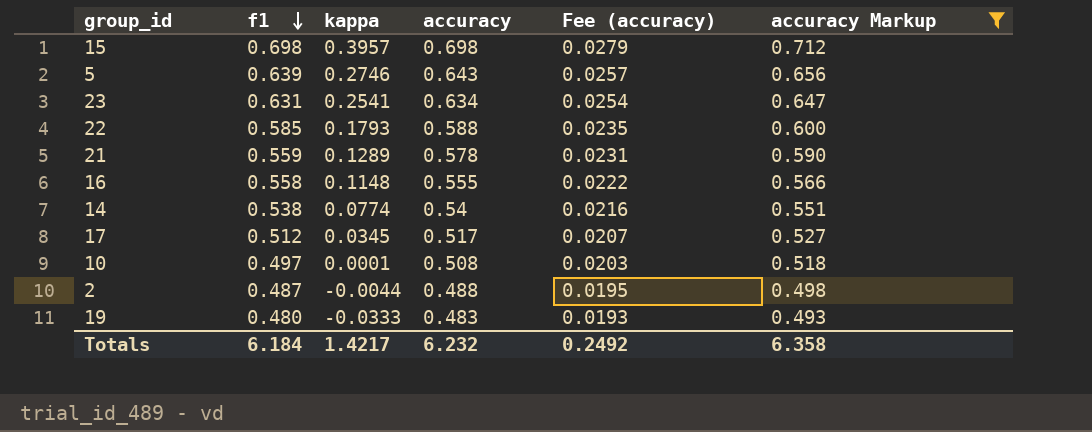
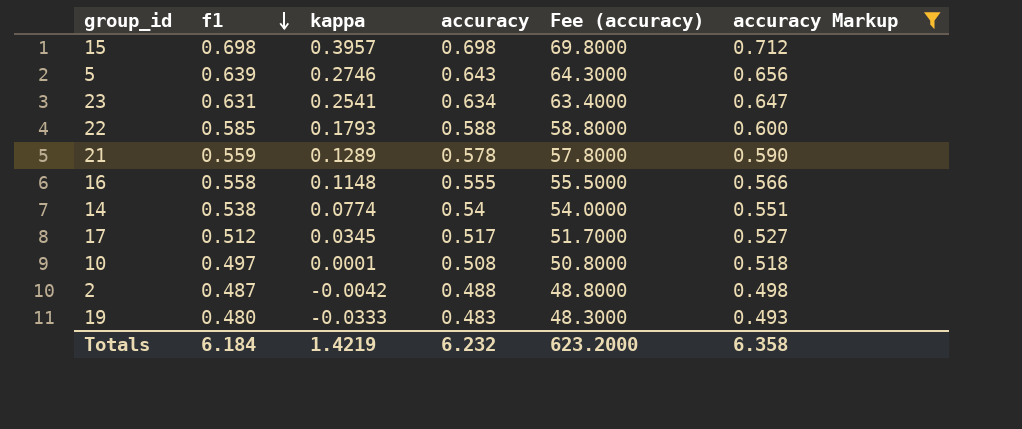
column Fee (accuracy) | formula: [accuracy] * 0.04 -> [accuracy] * 100
2 | kappa: -0.0044 -> -0.0042
Totals | kappa: 1.4217 -> 1.4219
Totals | Fee (accuracy): 0.2492 -> 623.2000

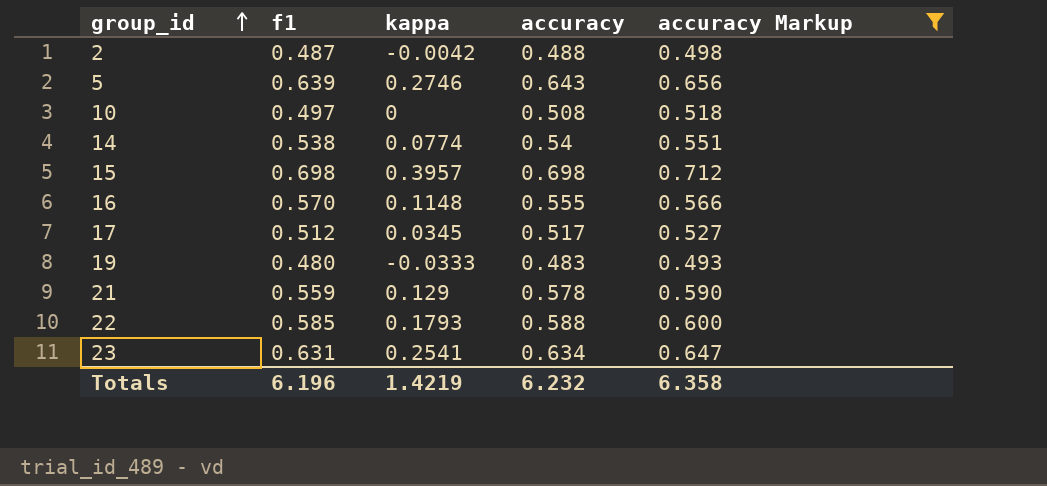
row order: f1 descending -> group_id ascending
column Fee (accuracy) | formula: [accuracy] * 100 -> none
10 | kappa: 0.0001 -> 0
16 | f1: 0.558 -> 0.570
21 | kappa: 0.1289 -> 0.129
Totals | f1: 6.184 -> 6.196

